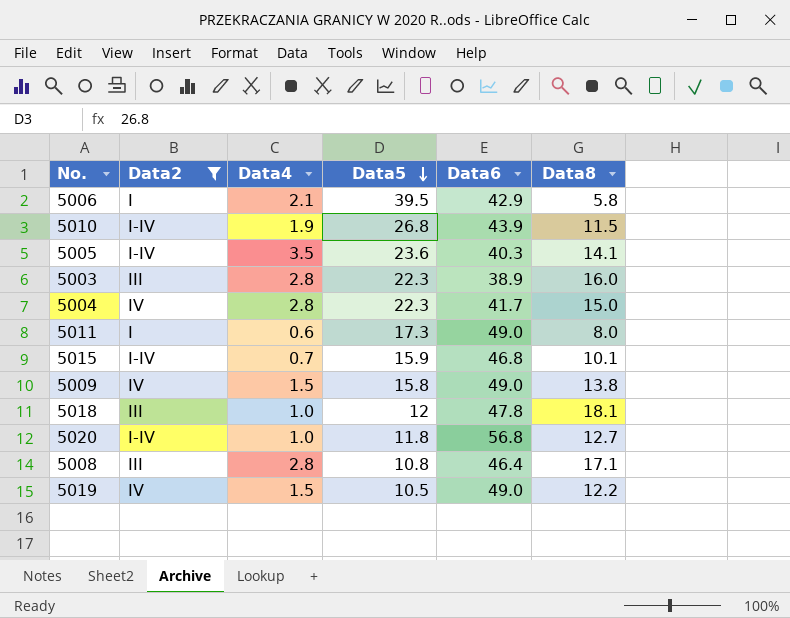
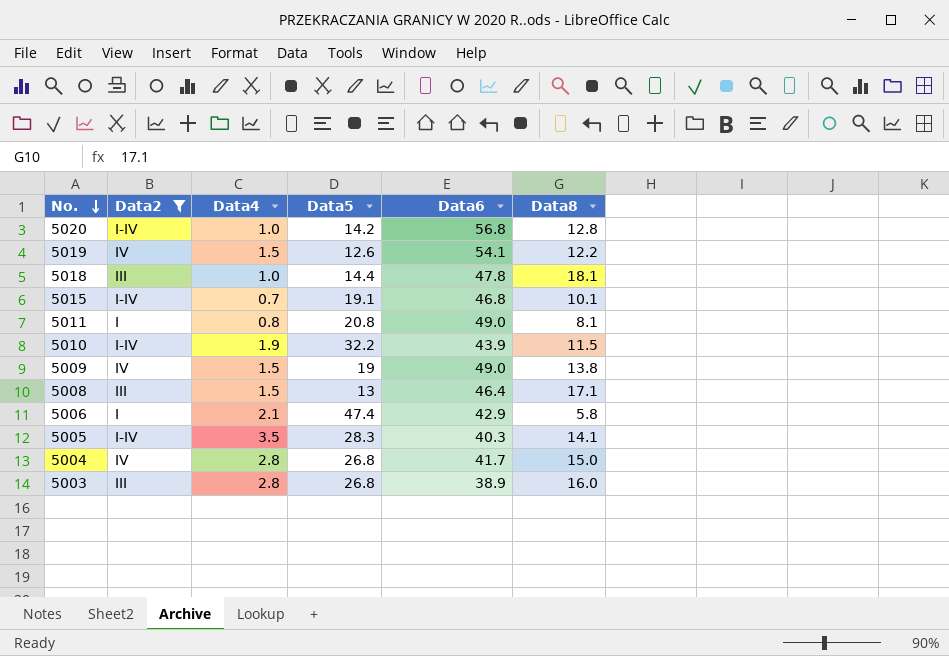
row order: Data5 descending -> No. descending
5020 | Data5: 11.8 -> 14.2
5020 | Data8: 12.7 -> 12.8
5019 | Data5: 10.5 -> 12.6
5019 | Data6: 49.0 -> 54.1
5018 | Data5: 12 -> 14.4
5015 | Data5: 15.9 -> 19.1
5011 | Data4: 0.6 -> 0.8
5011 | Data5: 17.3 -> 20.8
5011 | Data8: 8.0 -> 8.1
5010 | Data5: 26.8 -> 32.2
5009 | Data5: 15.8 -> 19
5008 | Data4: 2.8 -> 1.5
5008 | Data5: 10.8 -> 13
5006 | Data5: 39.5 -> 47.4
5005 | Data5: 23.6 -> 28.3
5004 | Data5: 22.3 -> 26.8
5003 | Data5: 22.3 -> 26.8

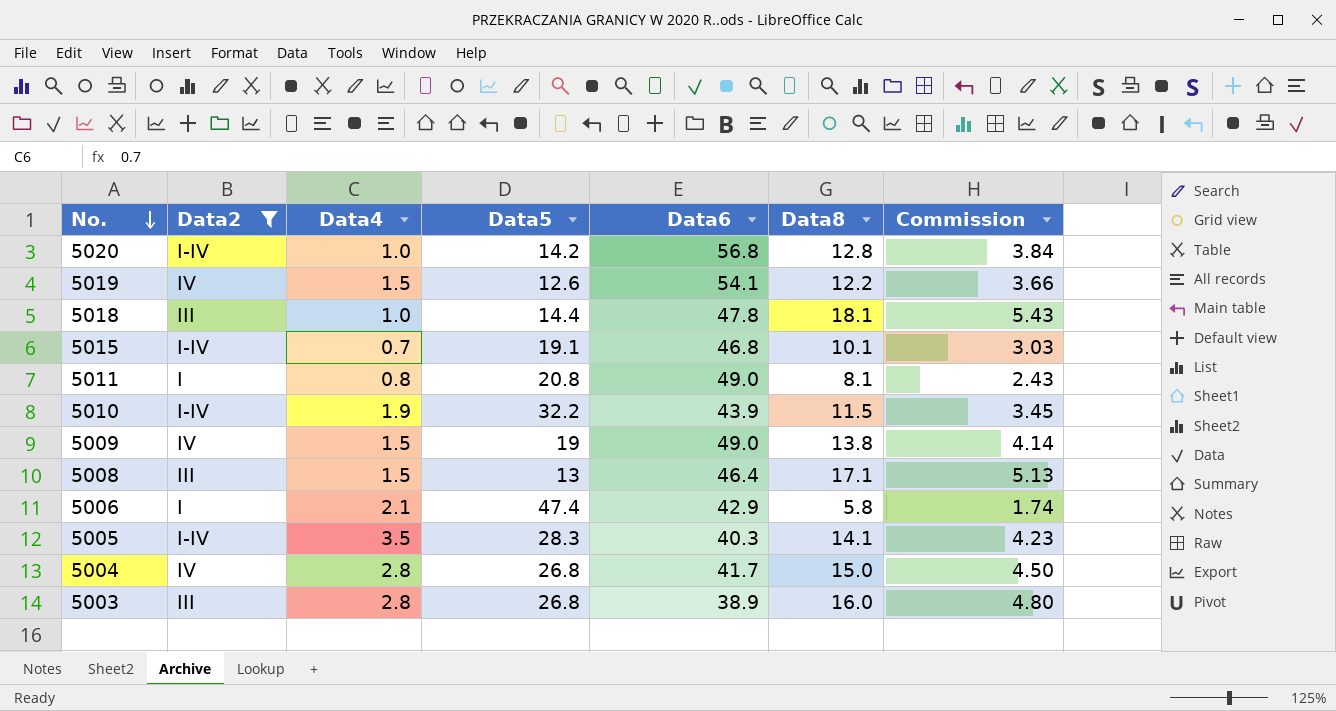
column Commission | formula: none -> [Data8] * 0.3

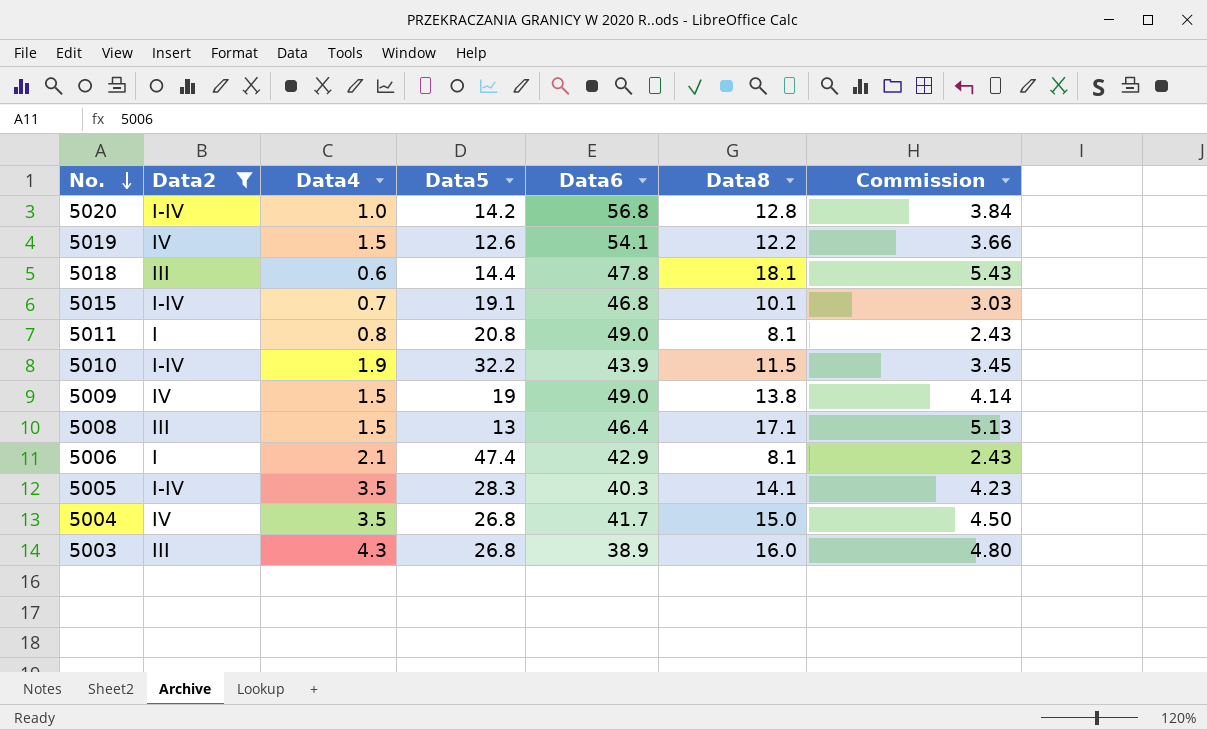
5018 | Data4: 1.0 -> 0.6
5006 | Data8: 5.8 -> 8.1
5006 | Commission: 1.74 -> 2.43
5004 | Data4: 2.8 -> 3.5
5003 | Data4: 2.8 -> 4.3

